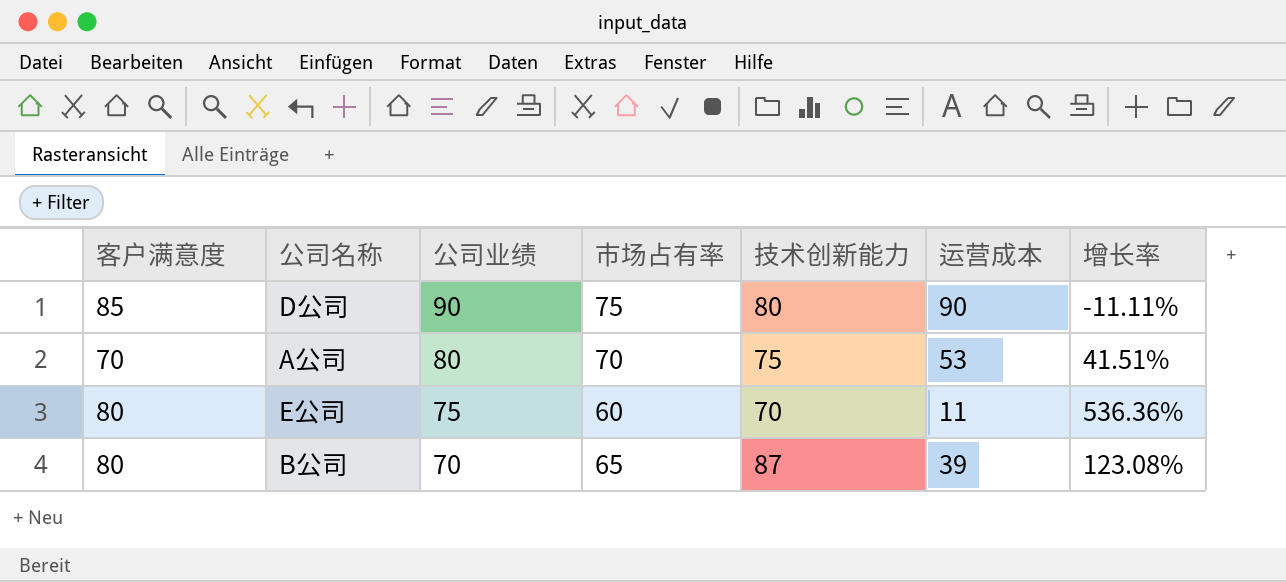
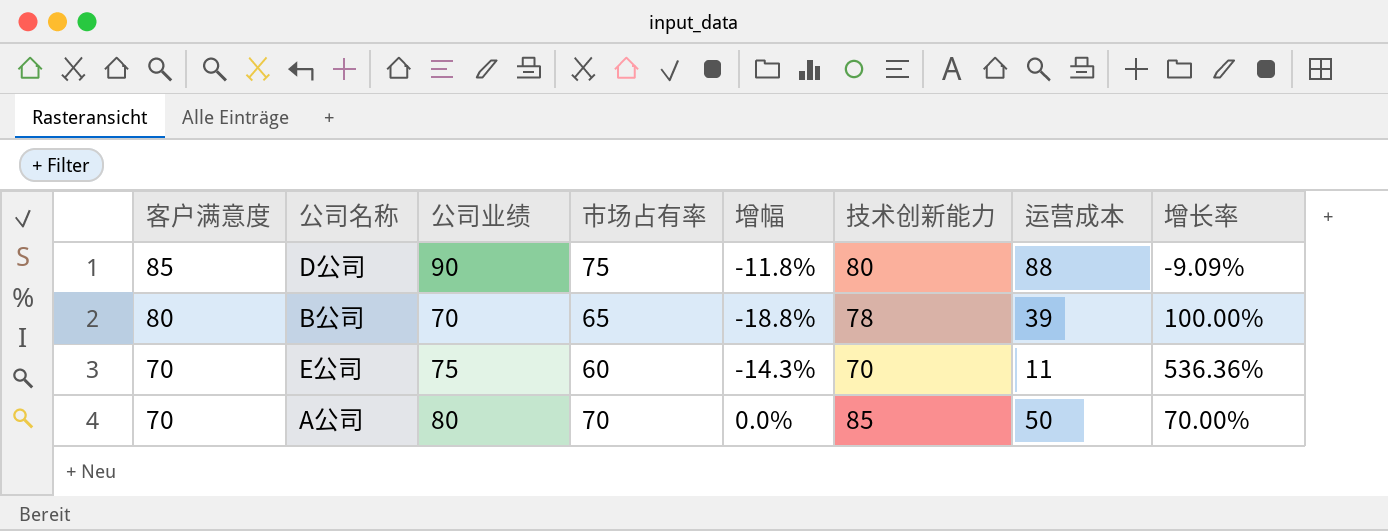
row order: 公司业绩 descending -> 客户满意度 descending
column 增幅 | formula: none -> ([市场占有率] - [客户满意度]) / [客户满意度]
D公司 | 运营成本: 90 -> 88
D公司 | 增长率: -11.11% -> -9.09%
B公司 | 技术创新能力: 87 -> 78
B公司 | 增长率: 123.08% -> 100.00%
E公司 | 客户满意度: 80 -> 70
A公司 | 技术创新能力: 75 -> 85
A公司 | 运营成本: 53 -> 50
A公司 | 增长率: 41.51% -> 70.00%

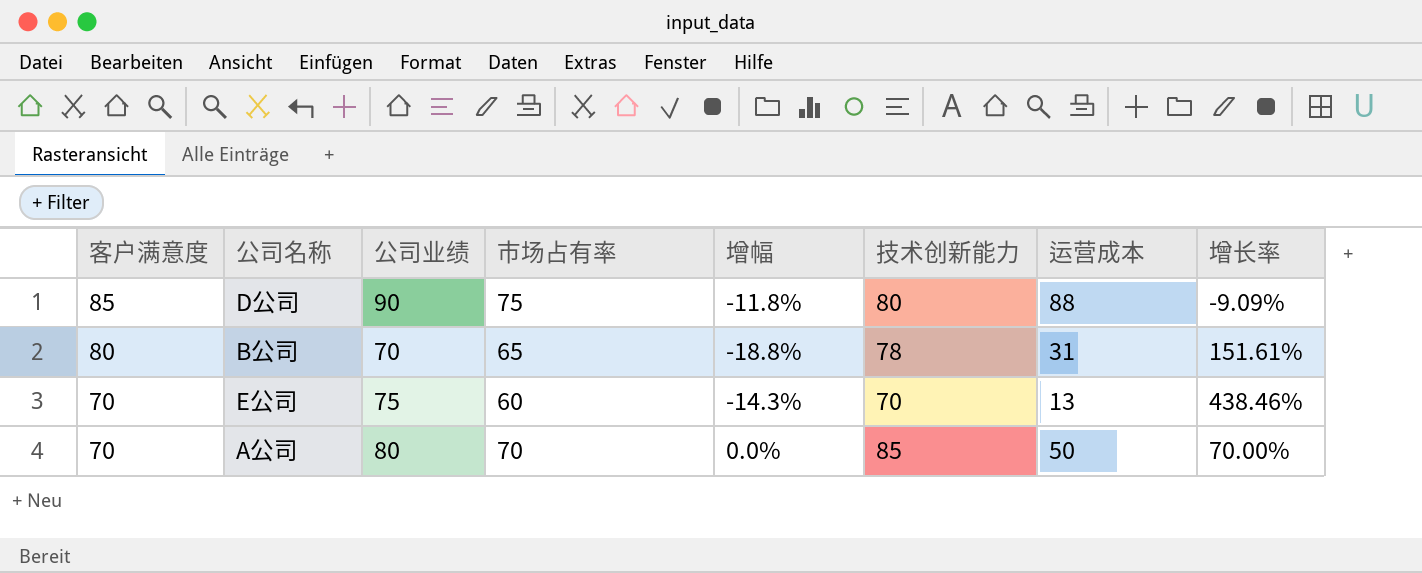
B公司 | 运营成本: 39 -> 31
B公司 | 增长率: 100.00% -> 151.61%
E公司 | 运营成本: 11 -> 13
E公司 | 增长率: 536.36% -> 438.46%

